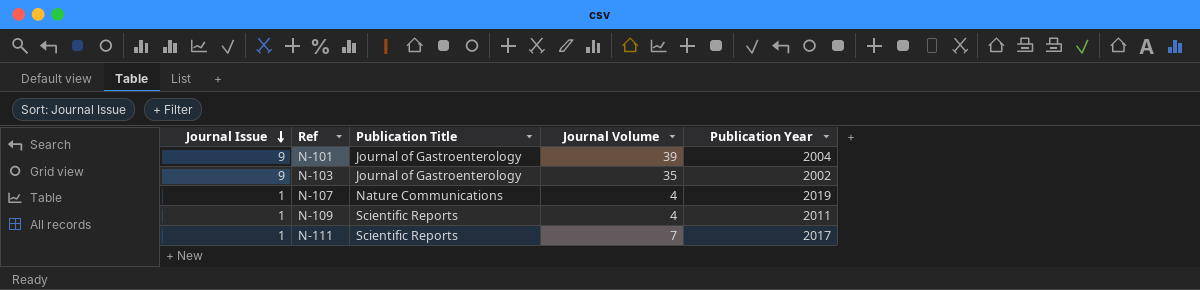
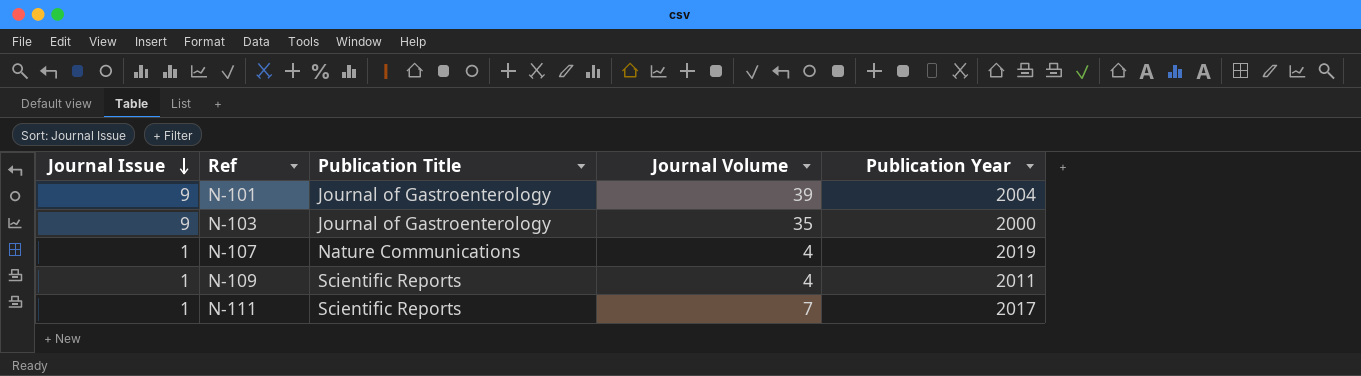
N-103 | Publication Year: 2002 -> 2000

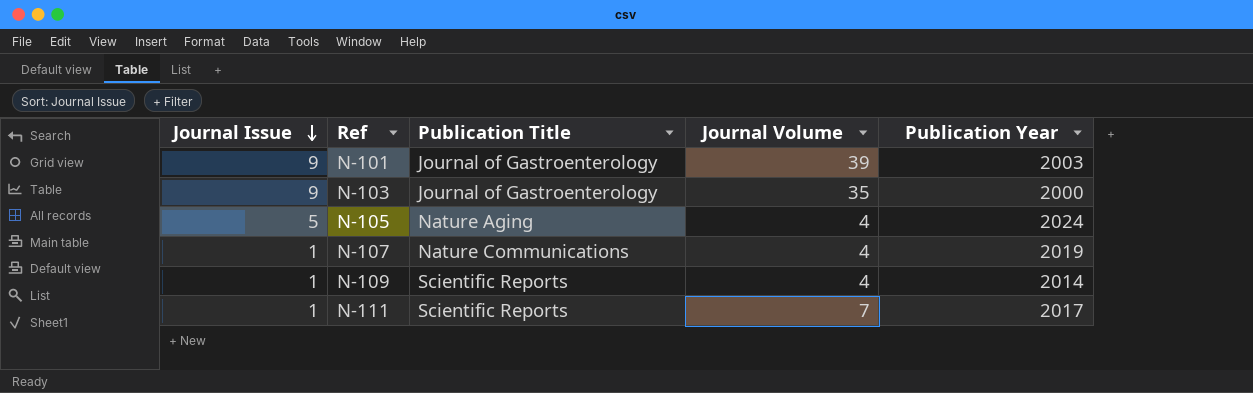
N-101 | Publication Year: 2004 -> 2003
row N-105: none -> 5 | Nature Aging | 4 | 2024
N-109 | Publication Year: 2011 -> 2014

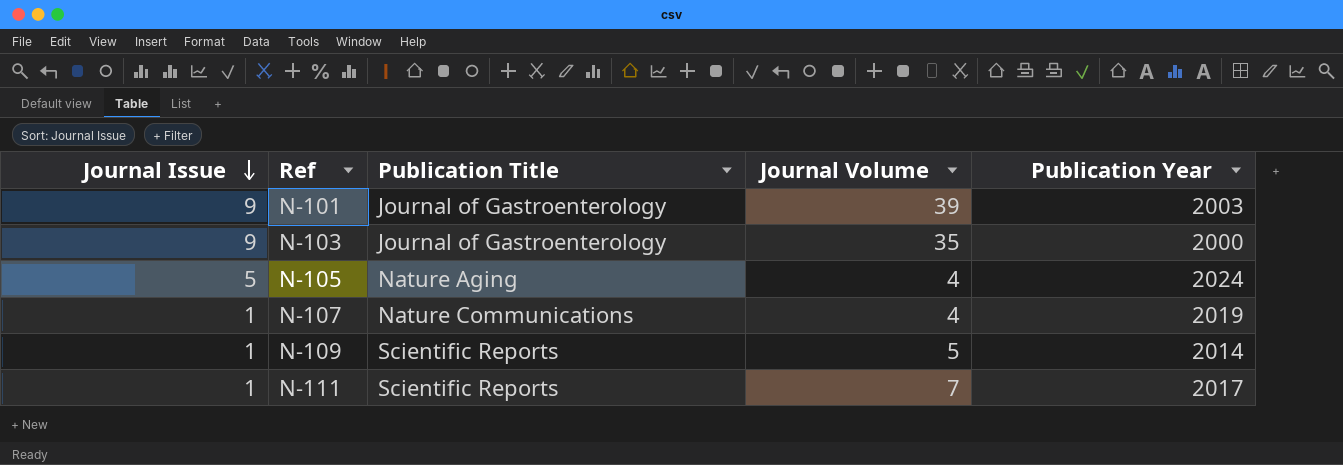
N-109 | Journal Volume: 4 -> 5

